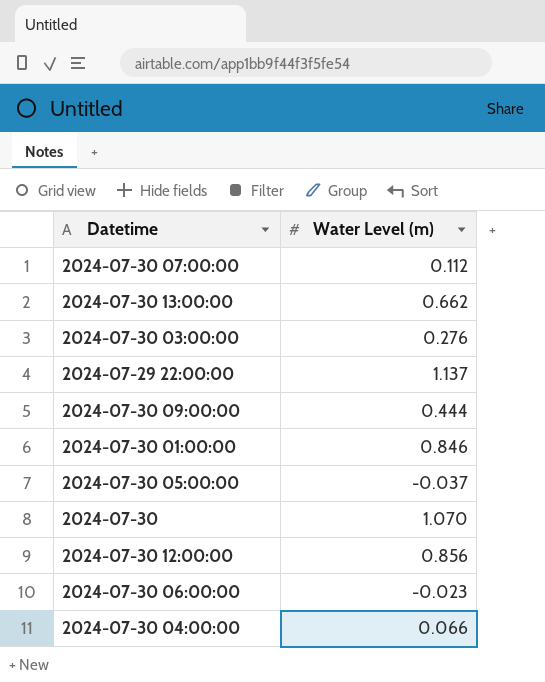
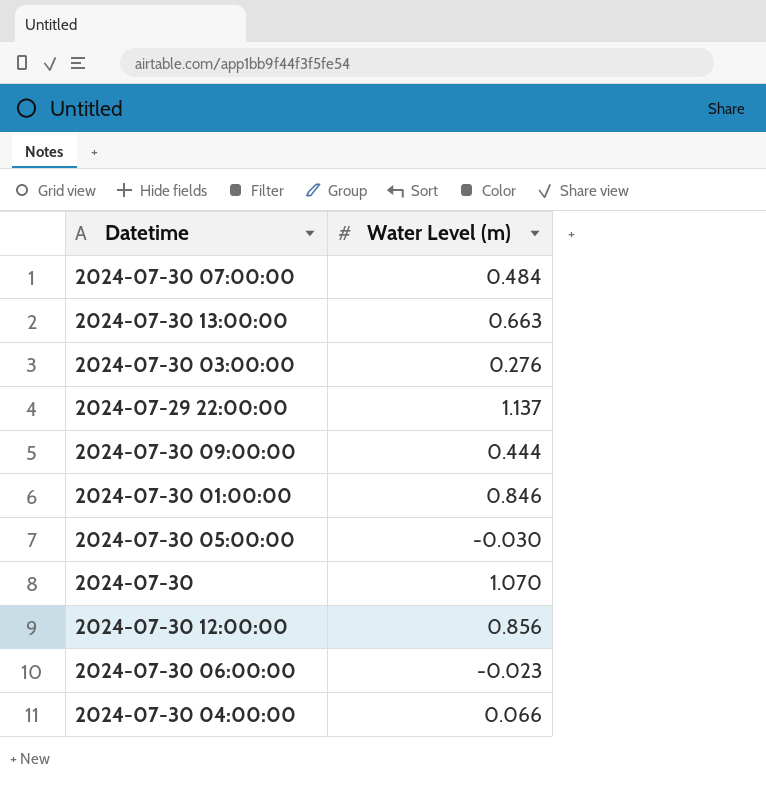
2024-07-30 07:00:00 | Water Level (m): 0.112 -> 0.484
2024-07-30 13:00:00 | Water Level (m): 0.662 -> 0.663
2024-07-30 05:00:00 | Water Level (m): -0.037 -> -0.030

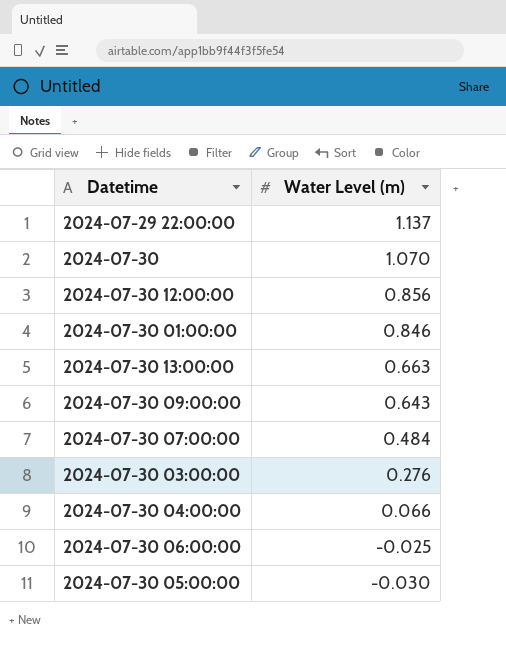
row order: none -> Water Level (m) descending
2024-07-30 09:00:00 | Water Level (m): 0.444 -> 0.643
2024-07-30 06:00:00 | Water Level (m): -0.023 -> -0.025

